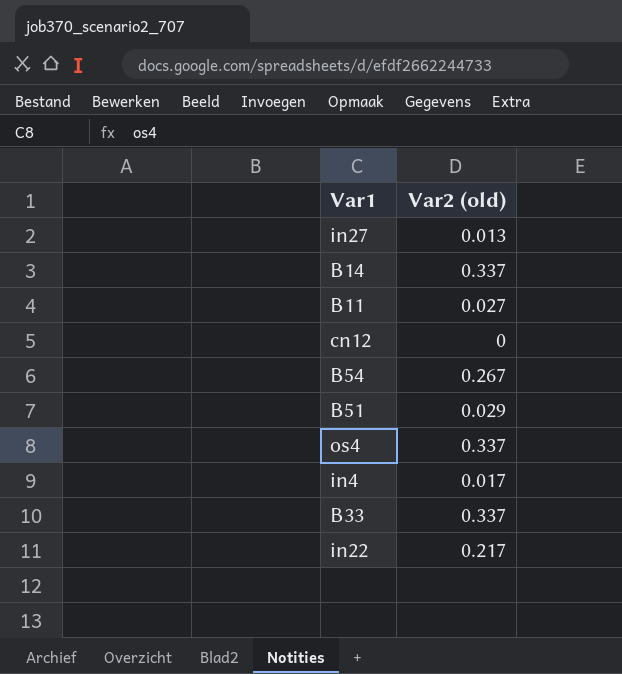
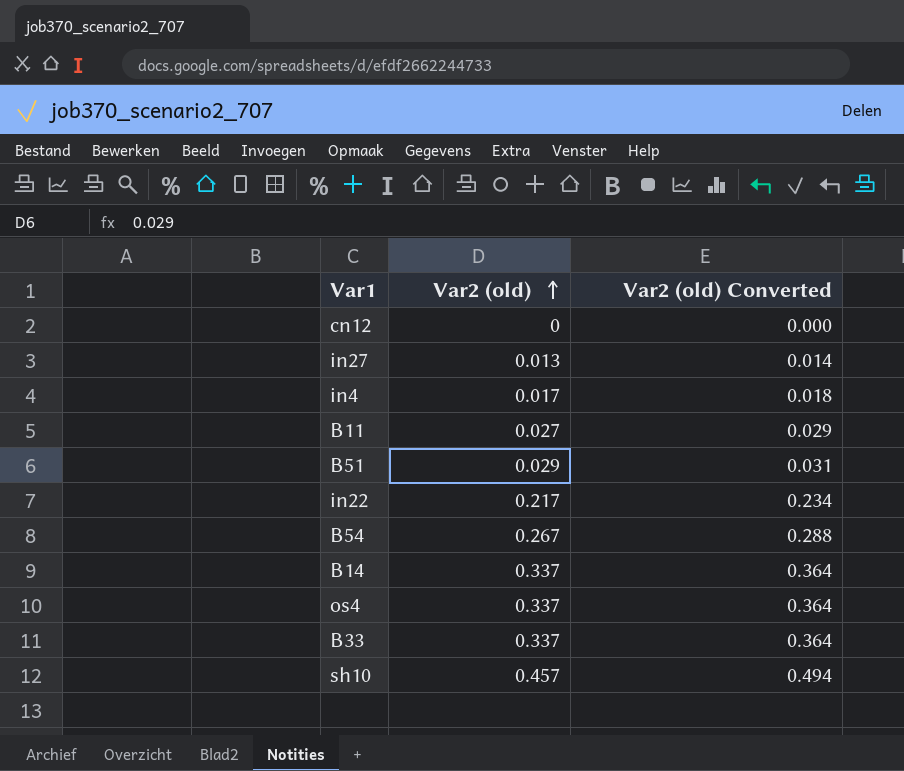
row order: none -> Var2 (old) ascending
column Var2 (old) Converted | formula: none -> [Var2 (old)] * 1.08
row sh10: none -> 0.457 | 0.494

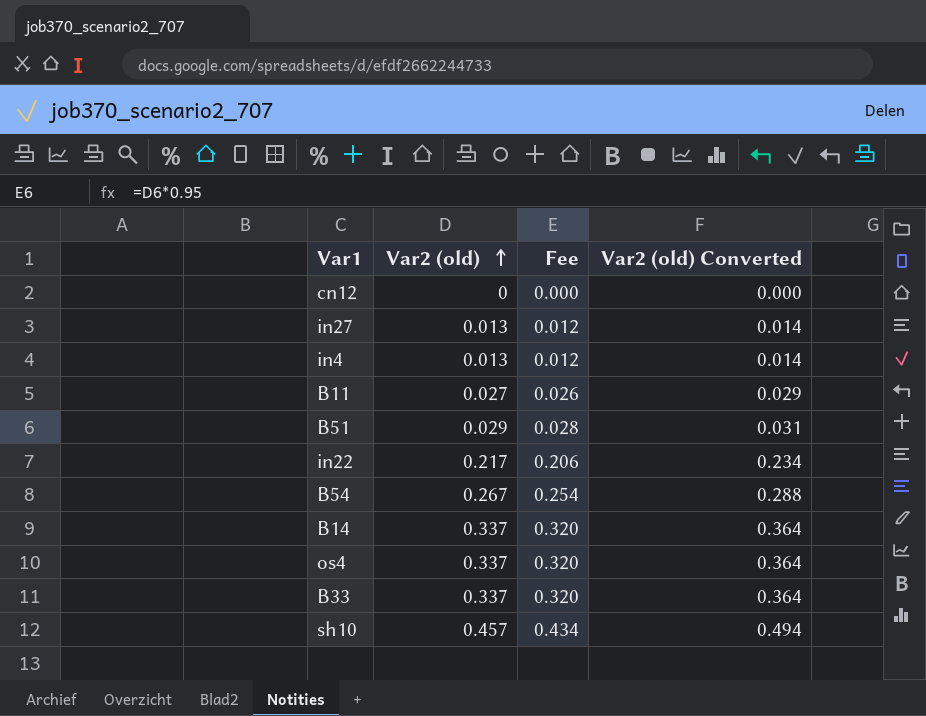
column Fee | formula: none -> [Var2 (old)] * 0.95
in4 | Var2 (old): 0.017 -> 0.013
in4 | Var2 (old) Converted: 0.018 -> 0.014

